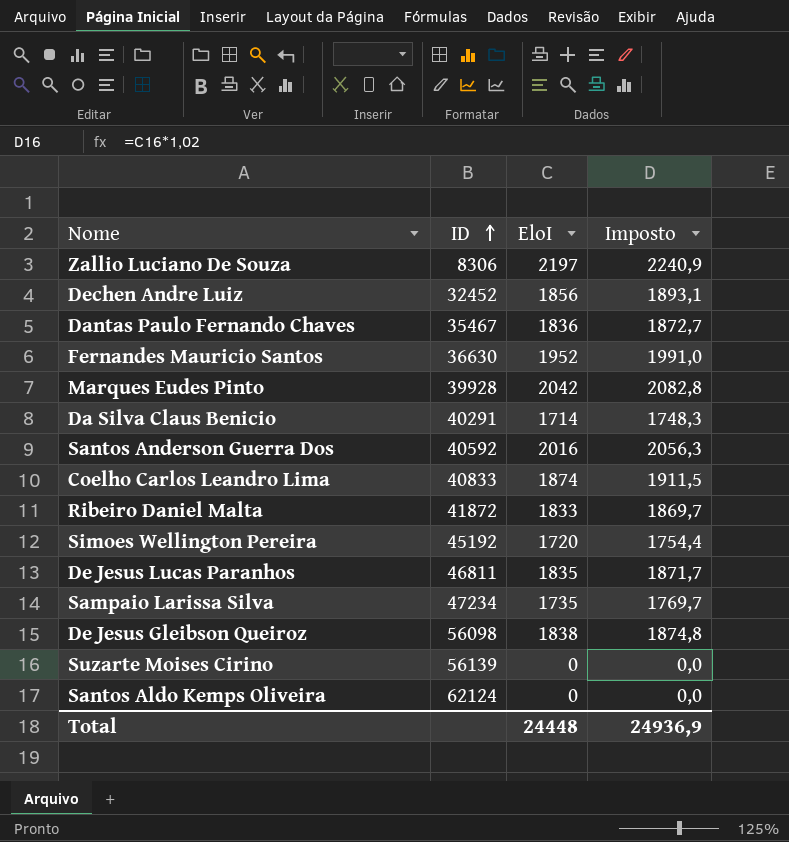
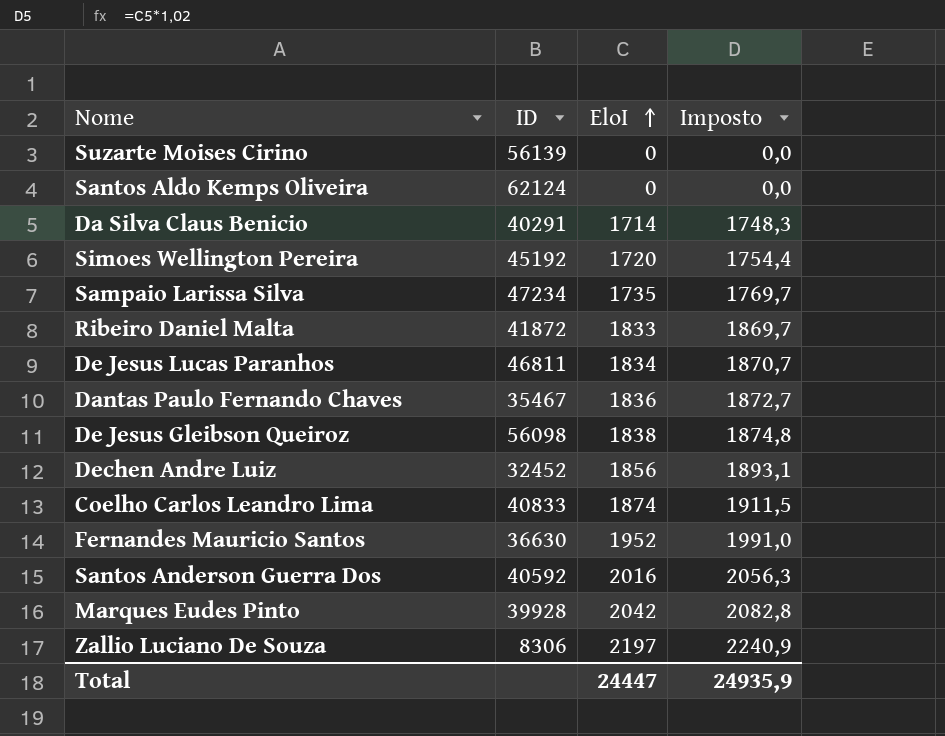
row order: ID ascending -> EloI ascending
De Jesus Lucas Paranhos | EloI: 1835 -> 1834
De Jesus Lucas Paranhos | Imposto: 1871,7 -> 1870,7
Total | EloI: 24448 -> 24447
Total | Imposto: 24936,9 -> 24935,9

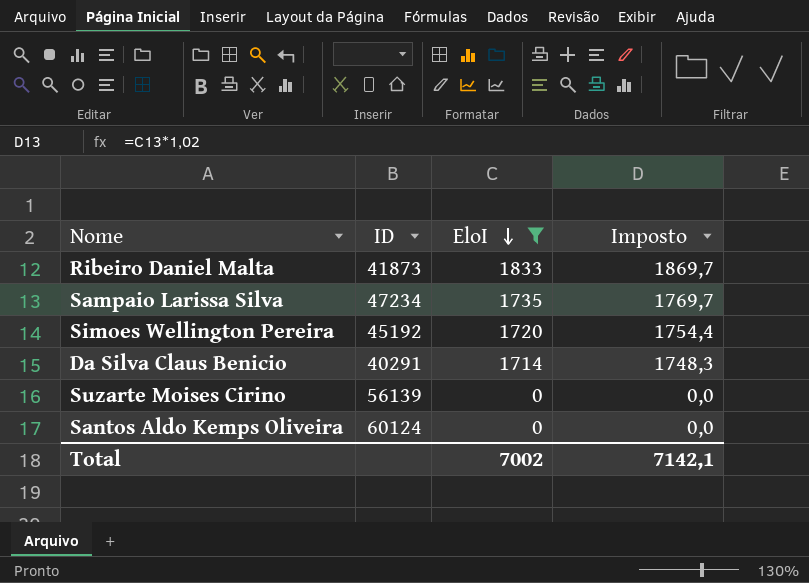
filter: none -> EloI <= 1833
row order: EloI ascending -> EloI descending
Ribeiro Daniel Malta | ID: 41872 -> 41873
Santos Aldo Kemps Oliveira | ID: 62124 -> 60124
Total | EloI: 24447 -> 7002
Total | Imposto: 24935,9 -> 7142,1

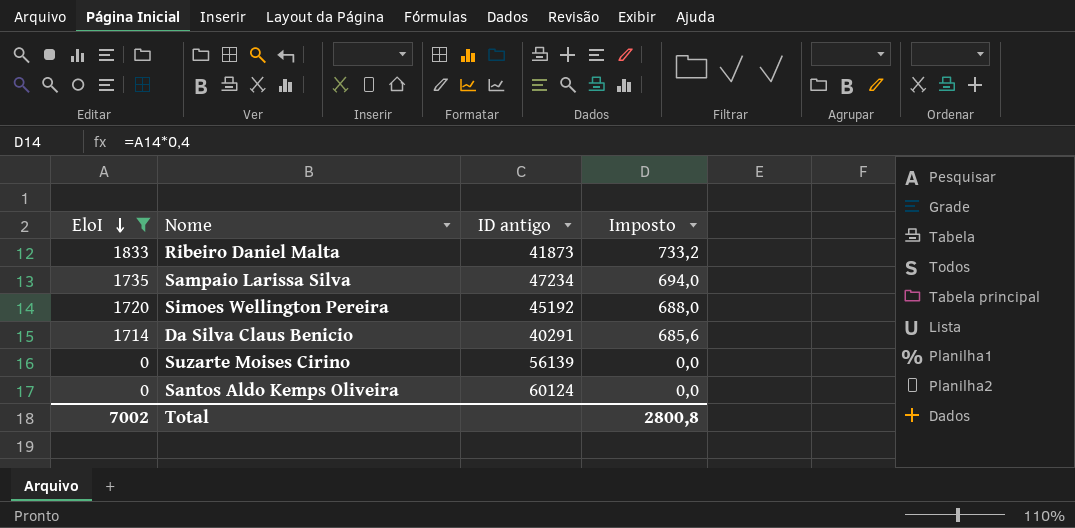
column EloI | position: 3 -> 1
column name: ID -> ID antigo
column Imposto | formula: [EloI] * 1,02 -> [EloI] * 0,4
Total | Imposto: 7142,1 -> 2800,8

